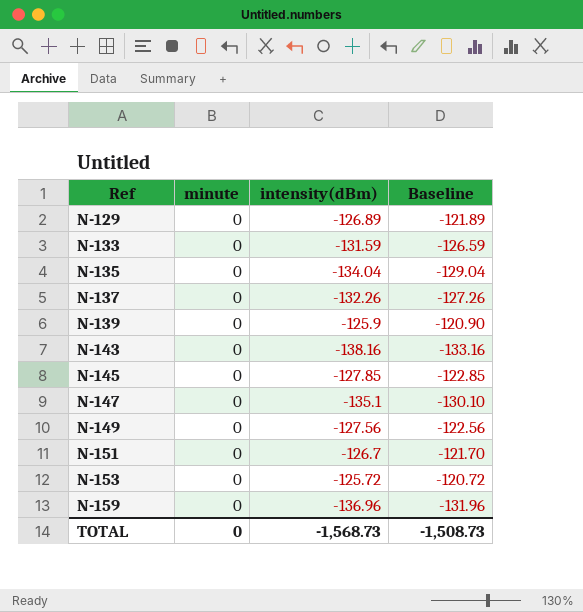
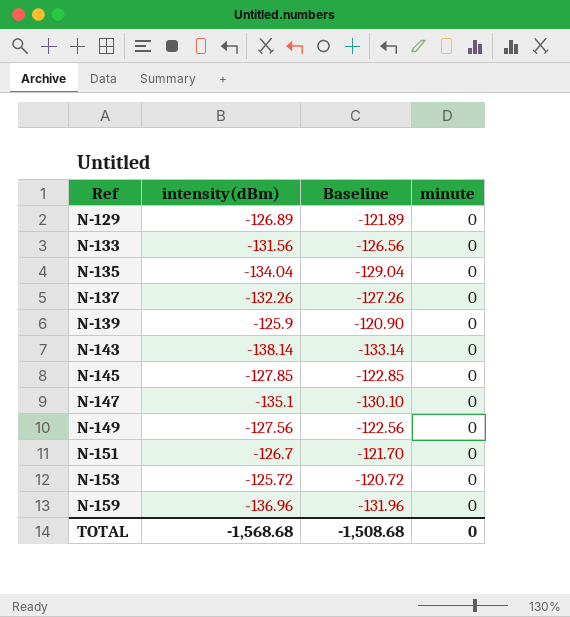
column minute | position: 2 -> 4
N-133 | intensity(dBm): -131.59 -> -131.56
N-133 | Baseline: -126.59 -> -126.56
N-143 | intensity(dBm): -138.16 -> -138.14
N-143 | Baseline: -133.16 -> -133.14
TOTAL | intensity(dBm): -1,568.73 -> -1,568.68
TOTAL | Baseline: -1,508.73 -> -1,508.68

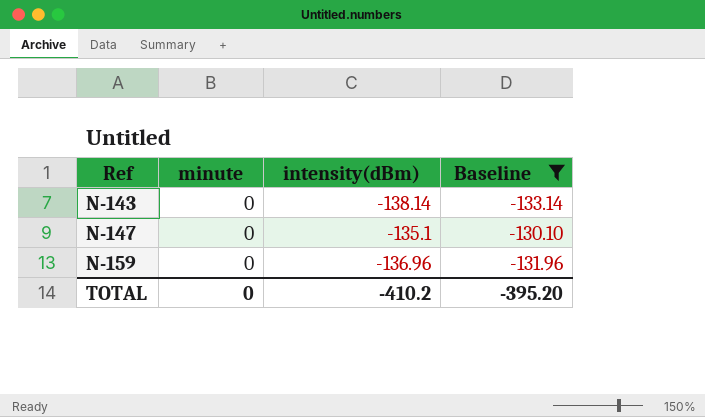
filter: none -> Baseline <= -130.10
column minute | position: 4 -> 2
TOTAL | intensity(dBm): -1,568.68 -> -410.2
TOTAL | Baseline: -1,508.68 -> -395.20

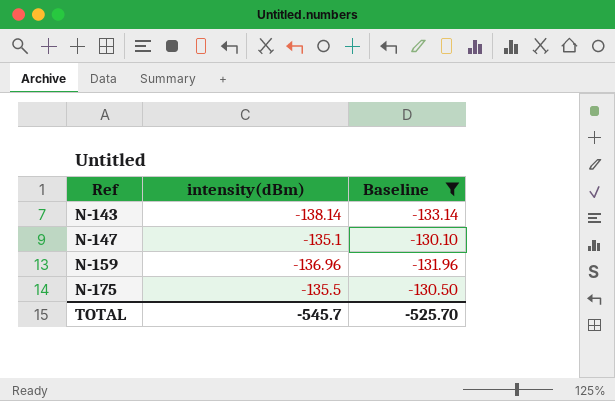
column minute | position: 2 -> none
row N-175: none -> -135.5 | -130.50
TOTAL | intensity(dBm): -410.2 -> -545.7
TOTAL | Baseline: -395.20 -> -525.70

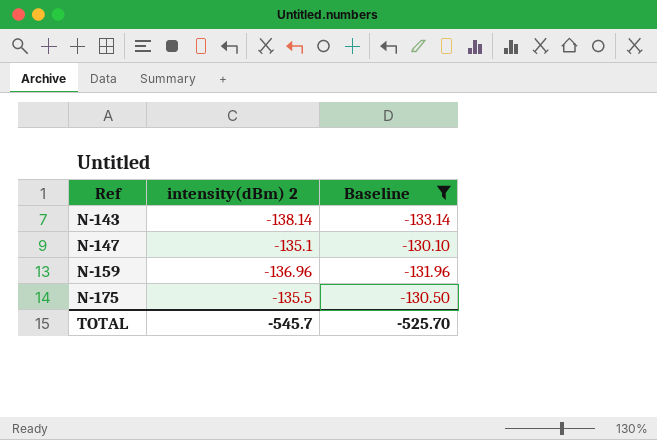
column name: intensity(dBm) -> intensity(dBm) 2

